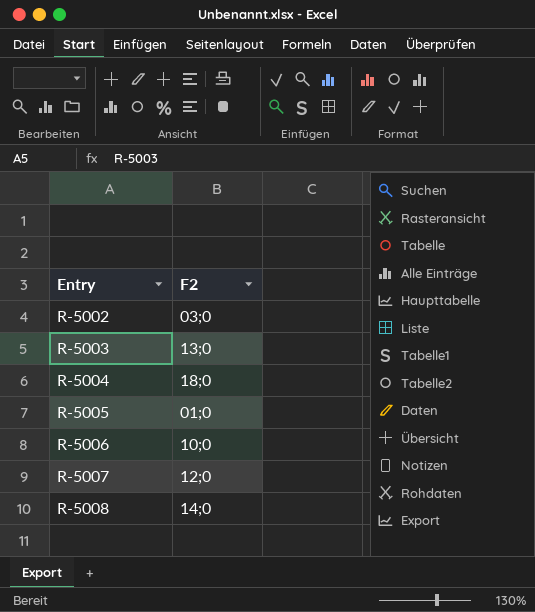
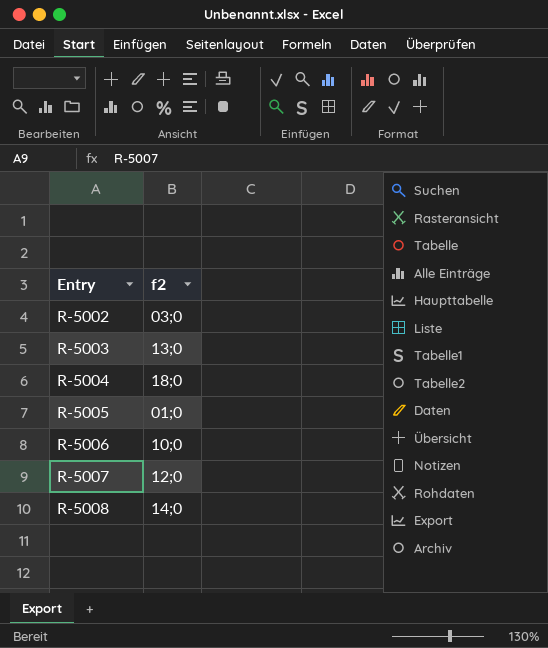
column name: F2 -> f2

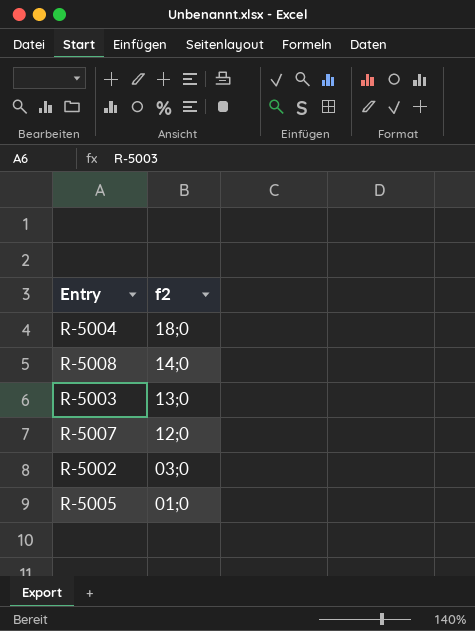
row order: Entry ascending -> f2 descending
row R-5006: 10;0 -> none

